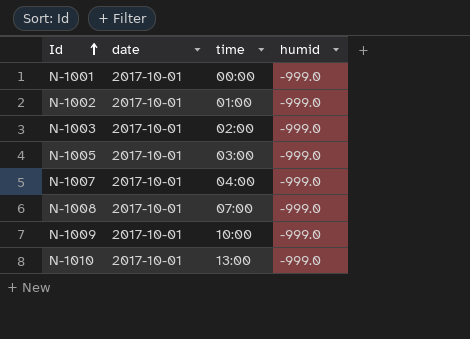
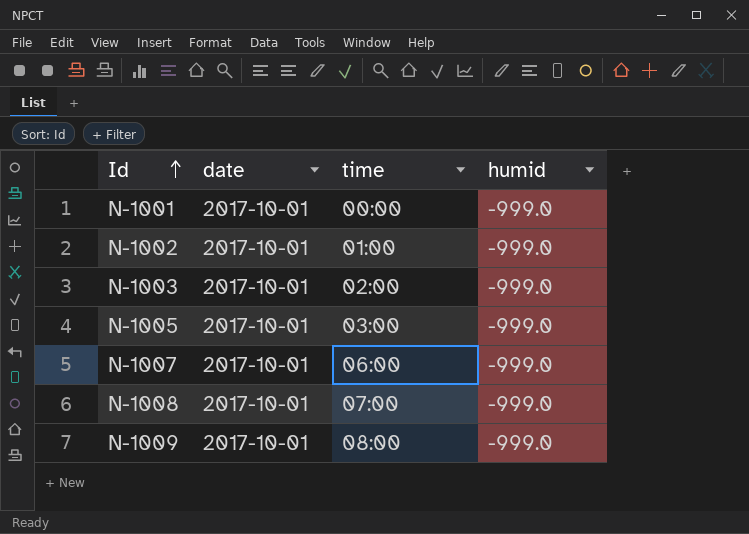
row N-1010: 2017-10-01 | 13:00 | -999.0 -> none
N-1007 | time: 04:00 -> 06:00
N-1009 | time: 10:00 -> 08:00

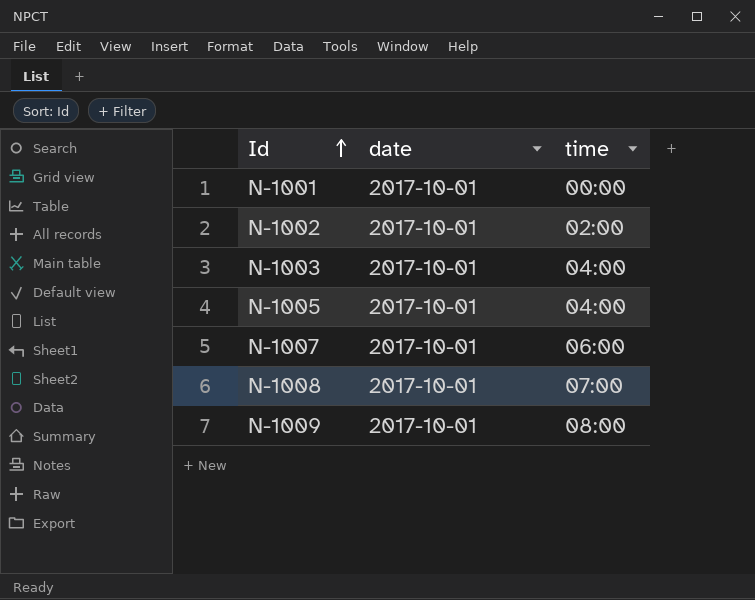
column humid | position: 4 -> none
N-1002 | time: 01:00 -> 02:00
N-1003 | time: 02:00 -> 04:00
N-1005 | time: 03:00 -> 04:00

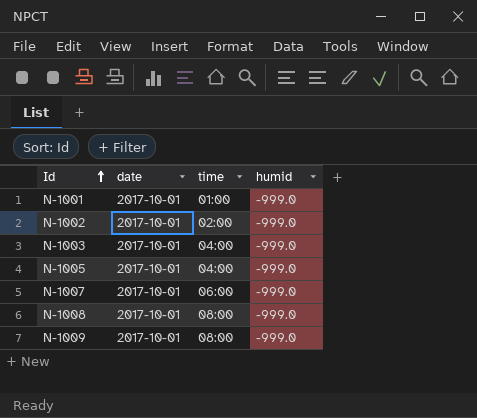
column humid | position: none -> 4
N-1001 | time: 00:00 -> 01:00
N-1008 | time: 07:00 -> 08:00

